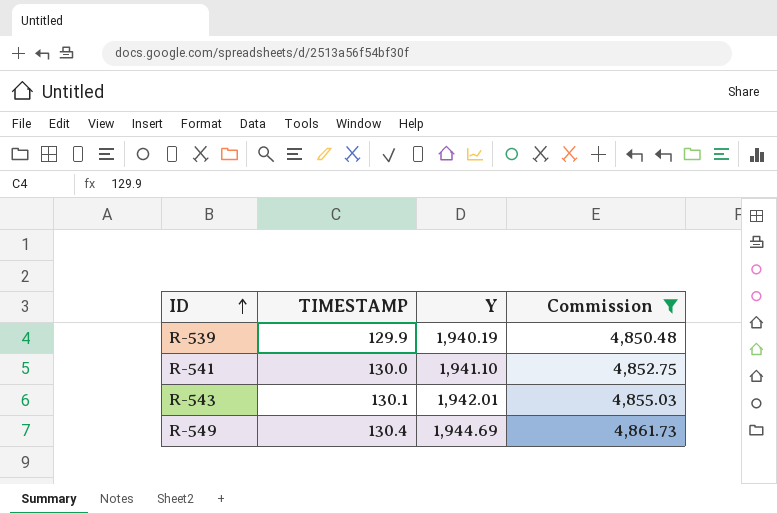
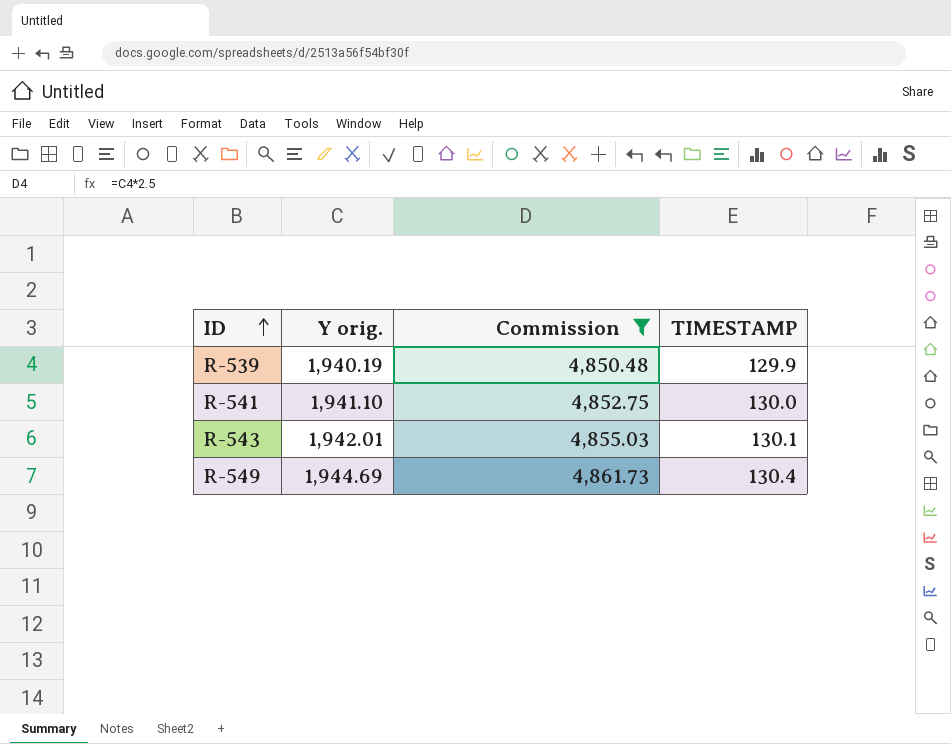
column name: Y -> Y orig.
column TIMESTAMP | position: 2 -> 4

